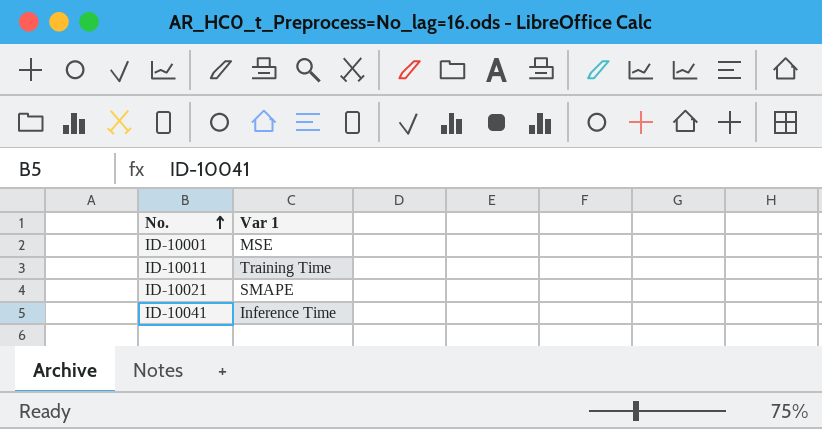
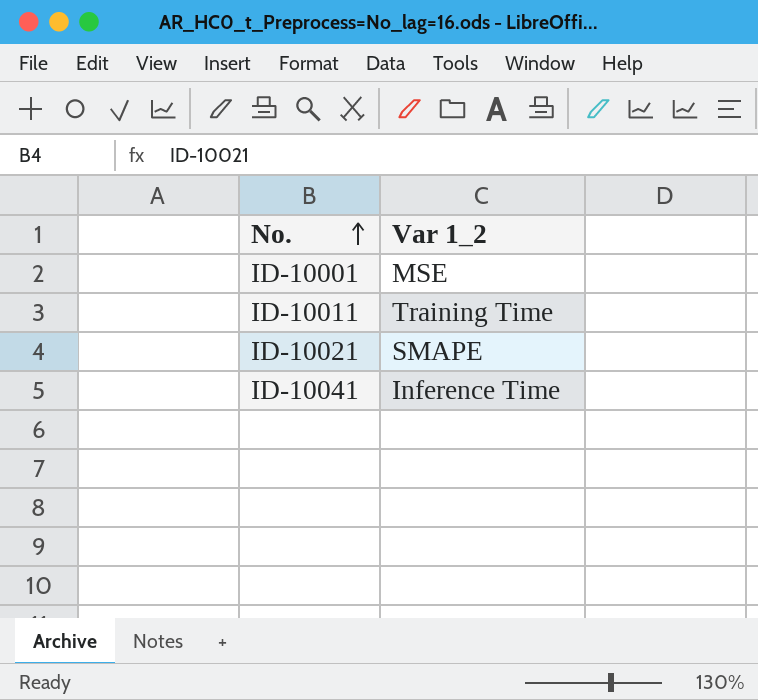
column name: Var 1 -> Var 1_2

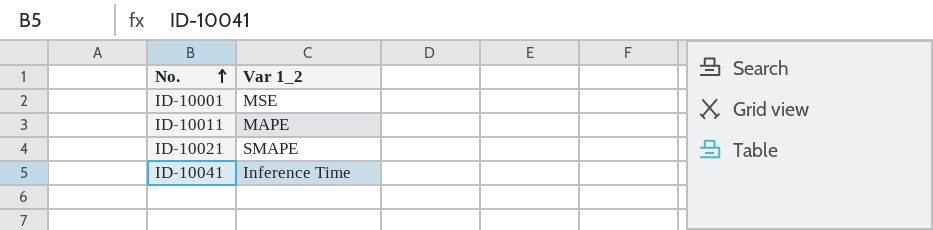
ID-10011 | Var 1_2: Training Time -> MAPE

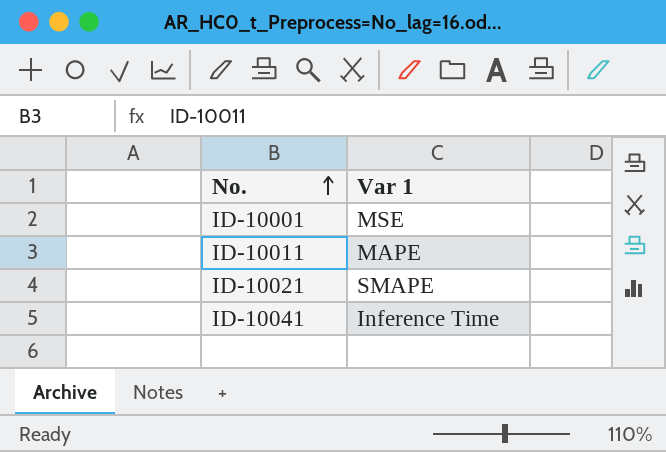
column name: Var 1_2 -> Var 1

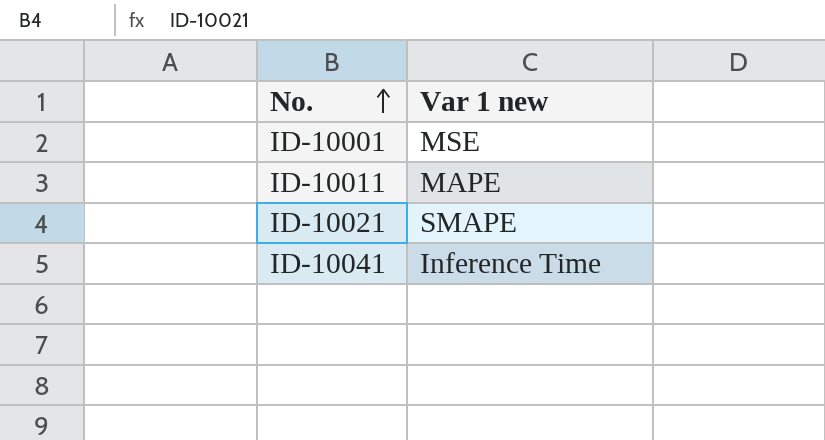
column name: Var 1 -> Var 1 new

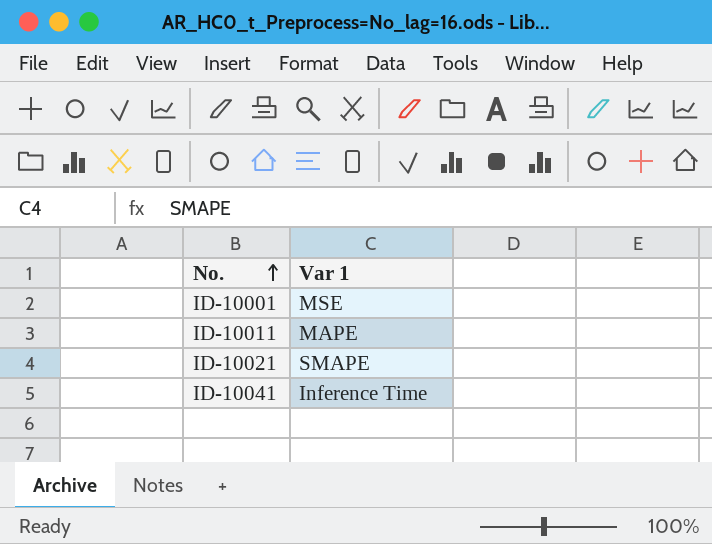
column name: Var 1 new -> Var 1

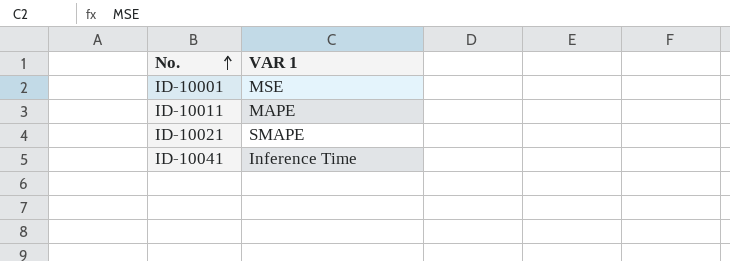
column name: Var 1 -> VAR 1

